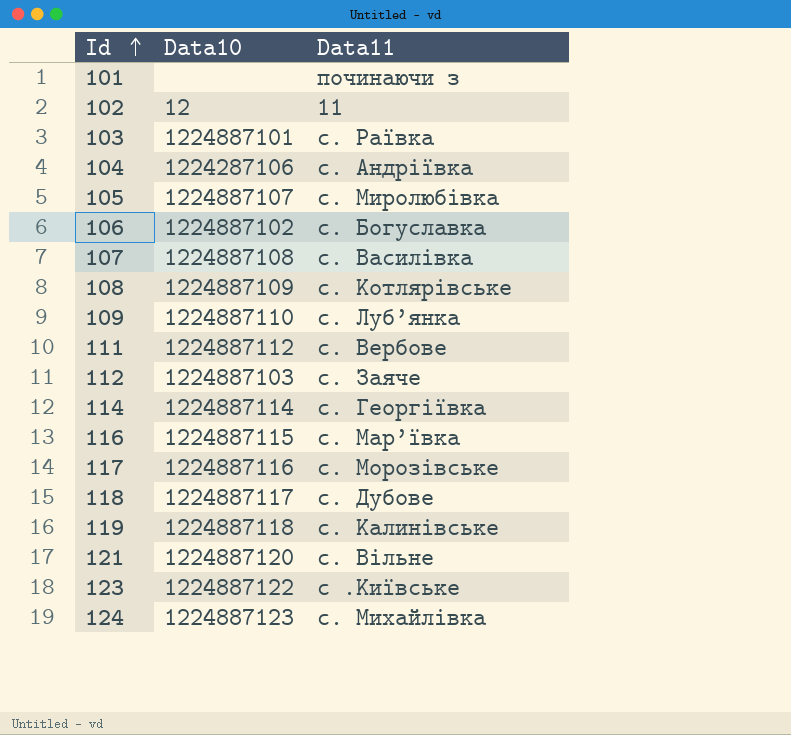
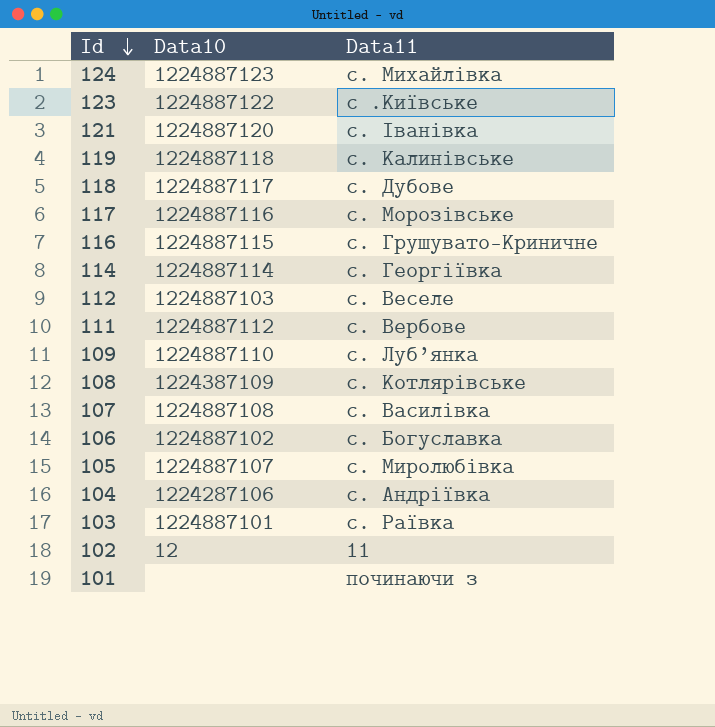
row order: Id ascending -> Id descending
121 | Data11: с. Вільне -> с. Іванівка
116 | Data11: с. Мар’ївка -> с. Грушувато-Криничне
112 | Data11: с. Заяче -> с. Веселе
108 | Data10: 1224887109 -> 1224387109

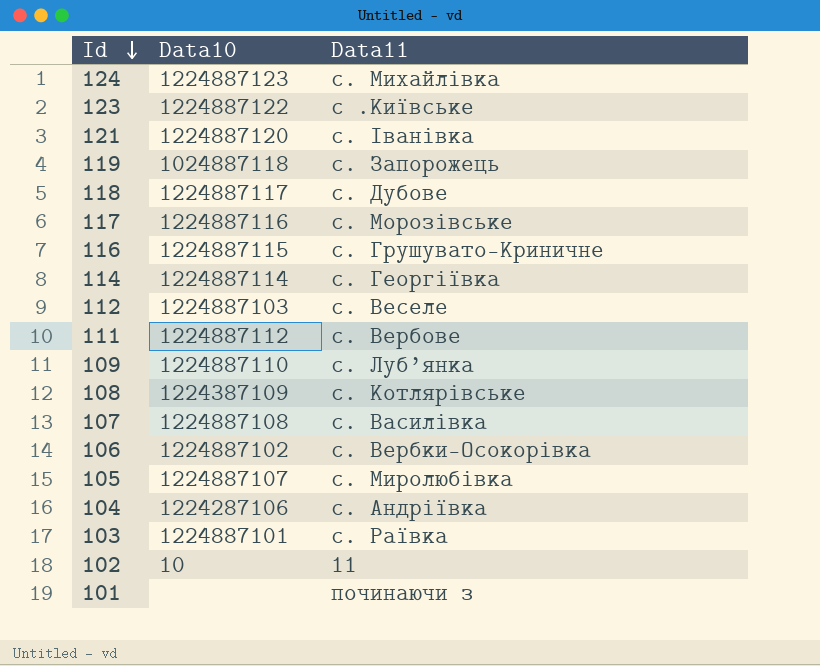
119 | Data10: 1224887118 -> 1024887118
119 | Data11: с. Калинівське -> с. Запорожець
106 | Data11: с. Богуславка -> с. Вербки-Осокорівка
102 | Data10: 12 -> 10

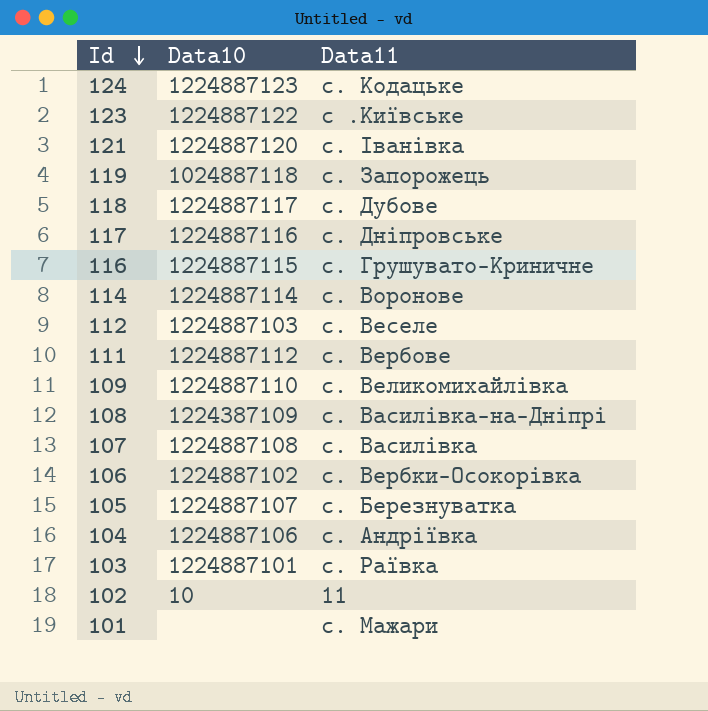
124 | Data11: с. Михайлівка -> с. Кодацьке
117 | Data11: с. Морозівське -> с. Дніпровське
114 | Data11: с. Георгіївка -> с. Воронове
109 | Data11: с. Луб’янка -> с. Великомихайлівка
108 | Data11: с. Котлярівське -> с. Василівка-на-Дніпрі
105 | Data11: с. Миролюбівка -> с. Березнуватка
104 | Data10: 1224287106 -> 1224887106
101 | Data11: починаючи з -> с. Мажари

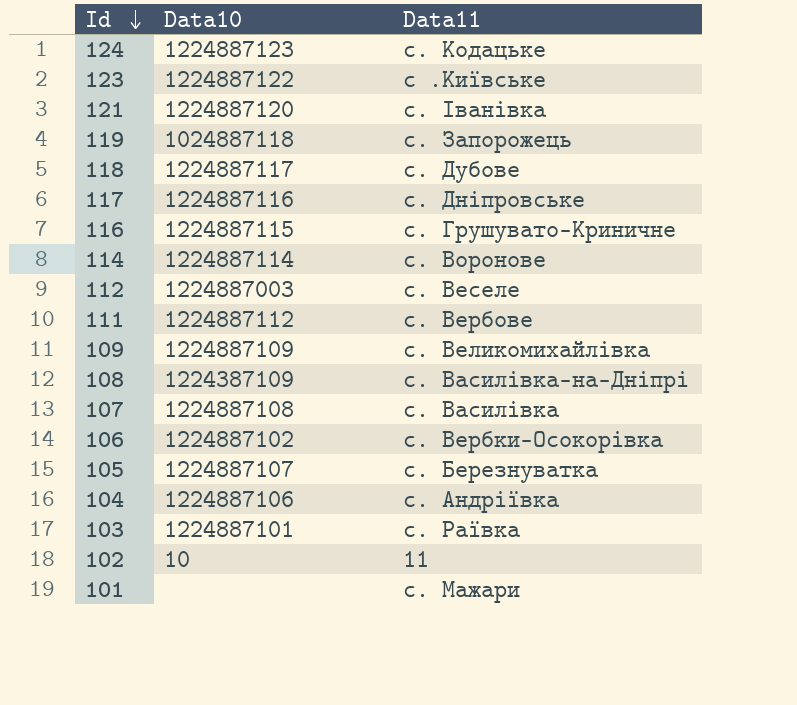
112 | Data10: 1224887103 -> 1224887003
109 | Data10: 1224887110 -> 1224887109

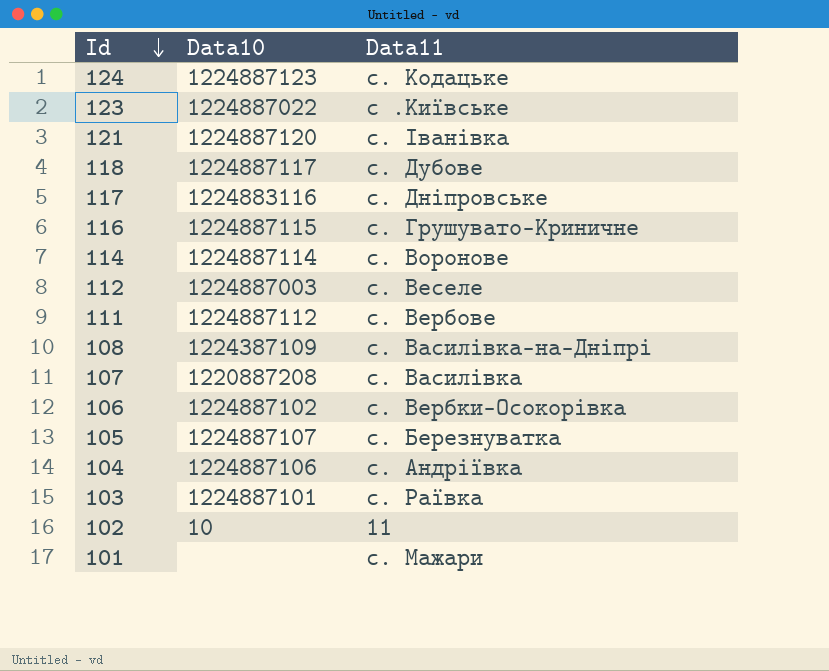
row 119: 1024887118 | с. Запорожець -> none
row 109: 1224887109 | с. Великомихайлівка -> none
123 | Data10: 1224887122 -> 1224887022
117 | Data10: 1224887116 -> 1224883116
107 | Data10: 1224887108 -> 1220887208

